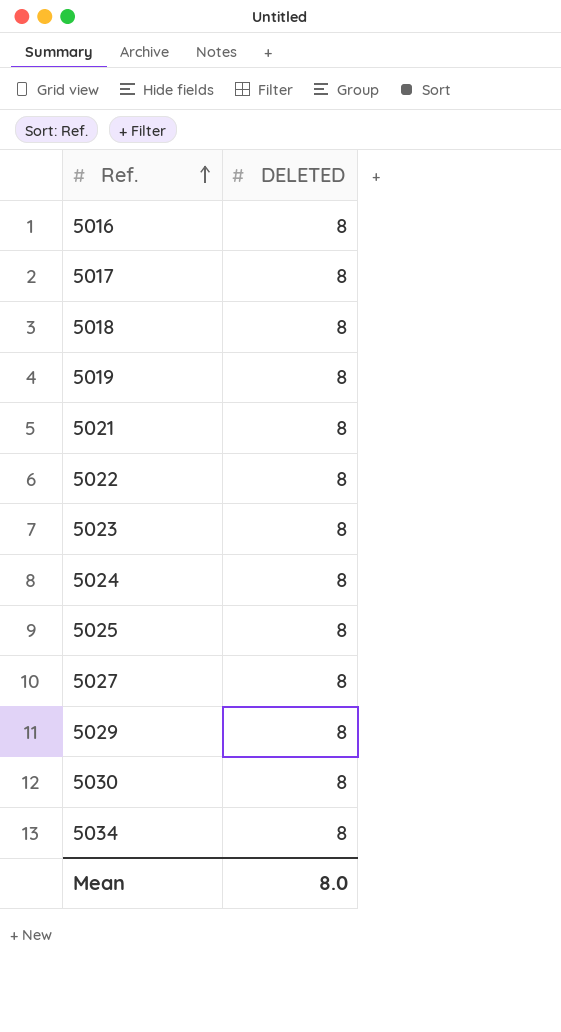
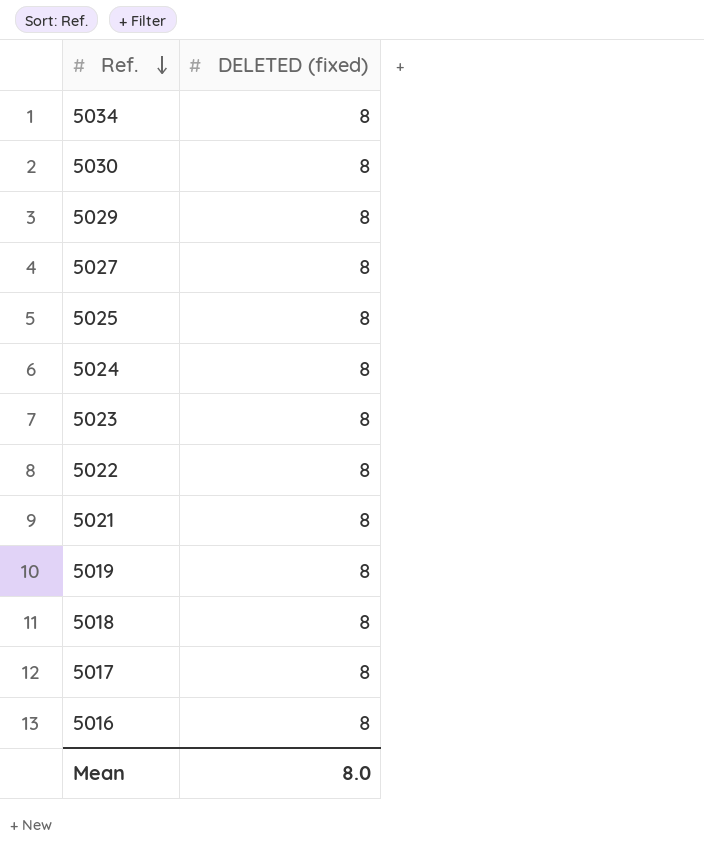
row order: Ref. ascending -> Ref. descending
column name: DELETED -> DELETED (fixed)

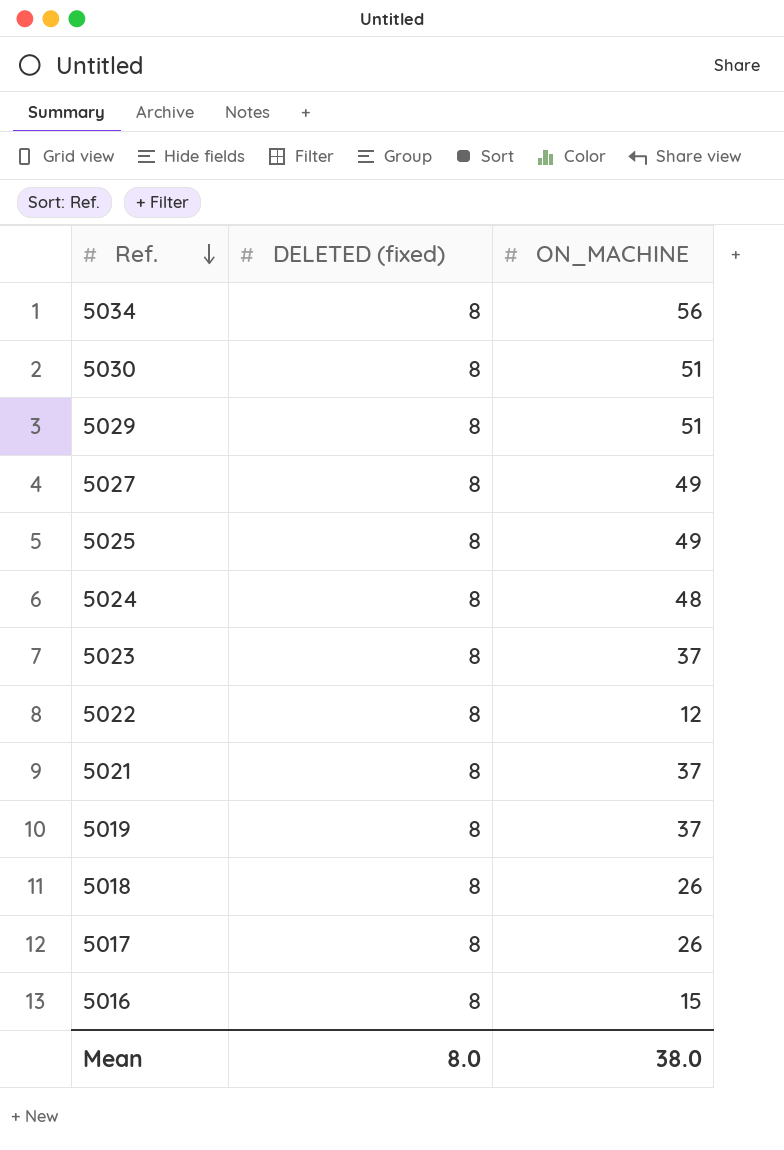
column ON_MACHINE | position: none -> 3

